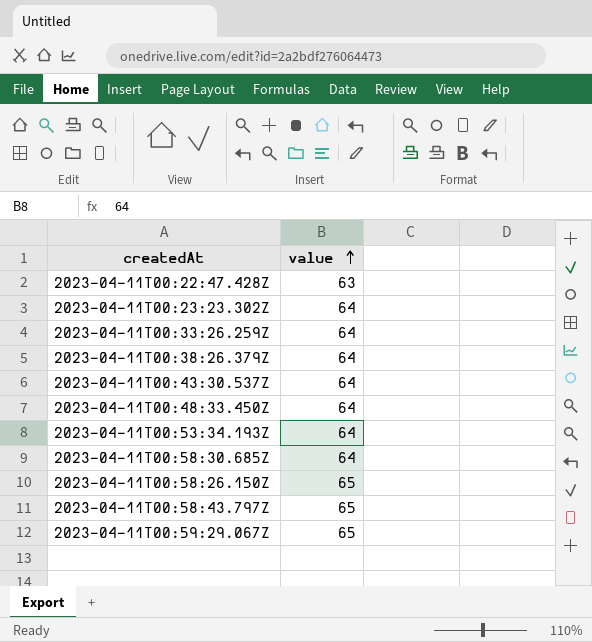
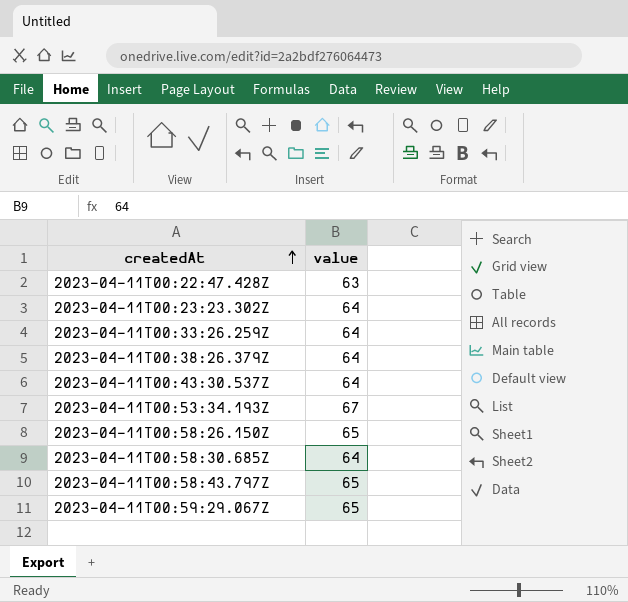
row order: value ascending -> createdAt ascending
row 2023-04-11T00:48:33.450Z: 64 -> none
2023-04-11T00:53:34.193Z | value: 64 -> 67

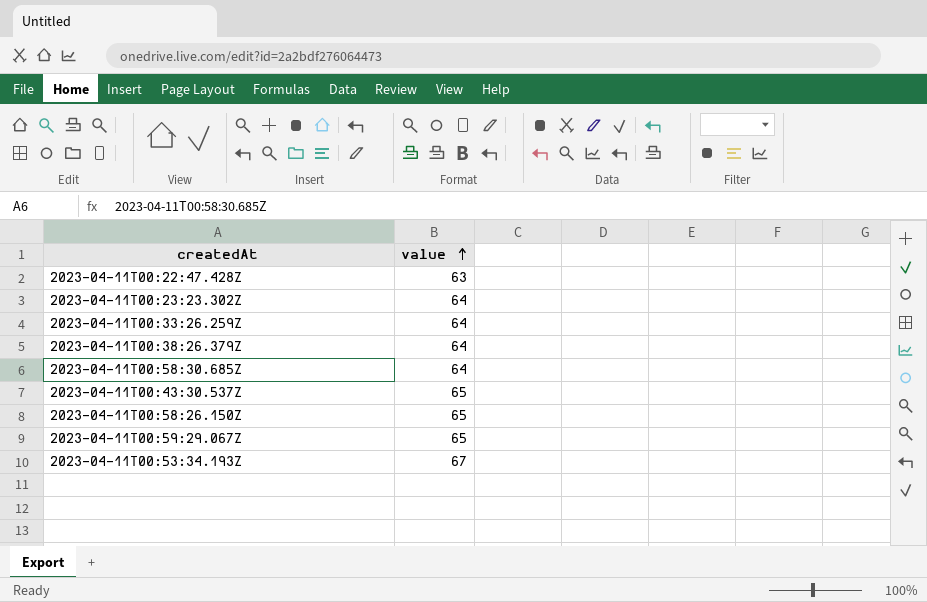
row order: createdAt ascending -> value ascending
row 2023-04-11T00:58:43.797Z: 65 -> none
2023-04-11T00:43:30.537Z | value: 64 -> 65

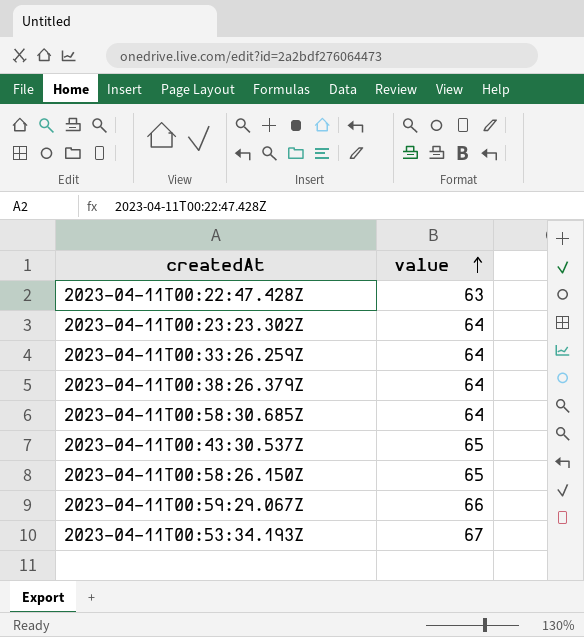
2023-04-11T00:59:29.067Z | value: 65 -> 66

